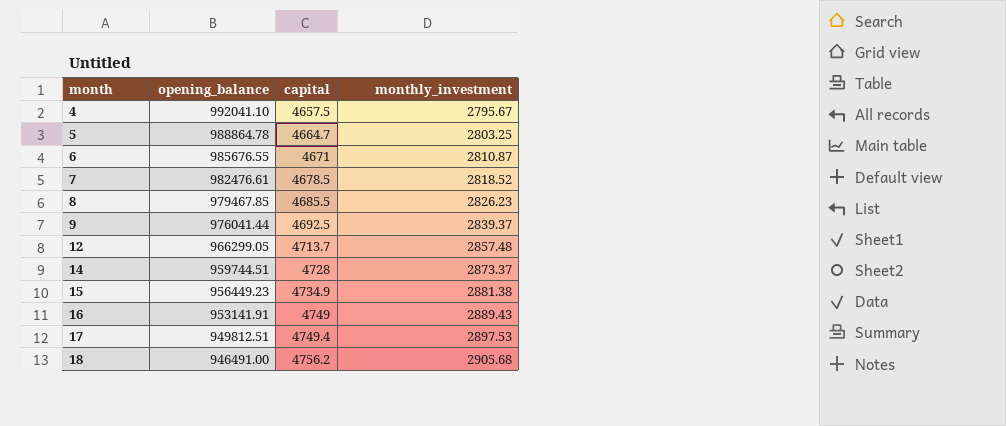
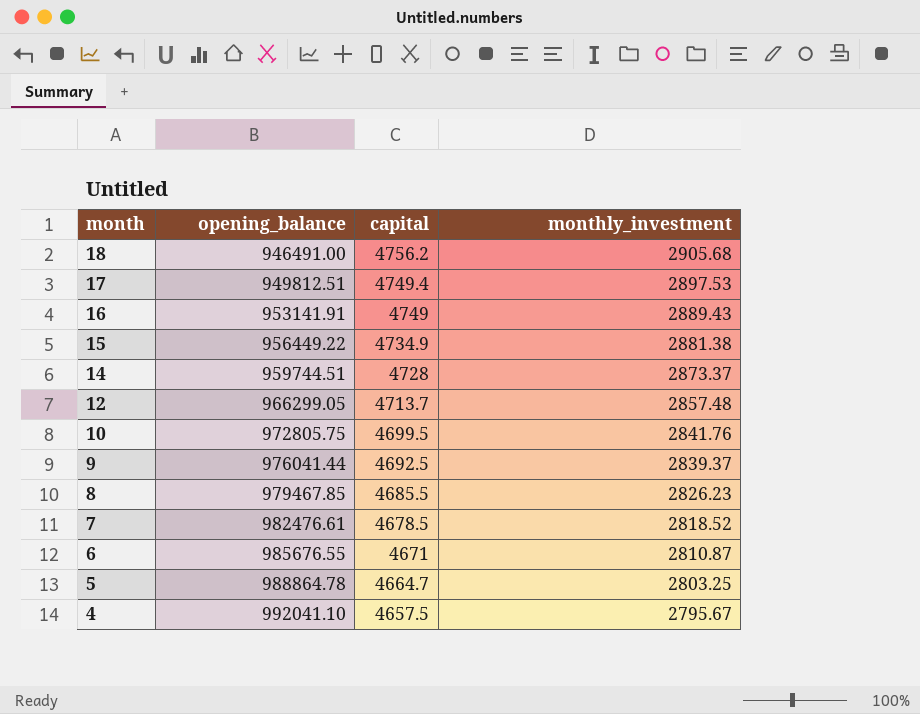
row order: month ascending -> month descending
15 | opening_balance: 956449.23 -> 956449.22
row 10: none -> 972805.75 | 4699.5 | 2841.76

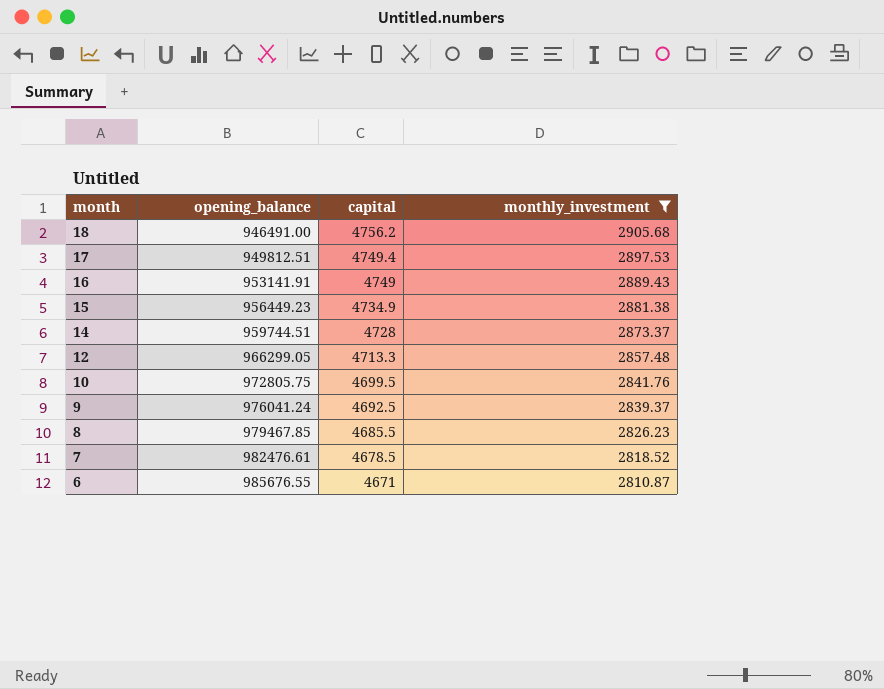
filter: none -> monthly_investment >= 2810.87
15 | opening_balance: 956449.22 -> 956449.23
12 | capital: 4713.7 -> 4713.3
9 | opening_balance: 976041.44 -> 976041.24

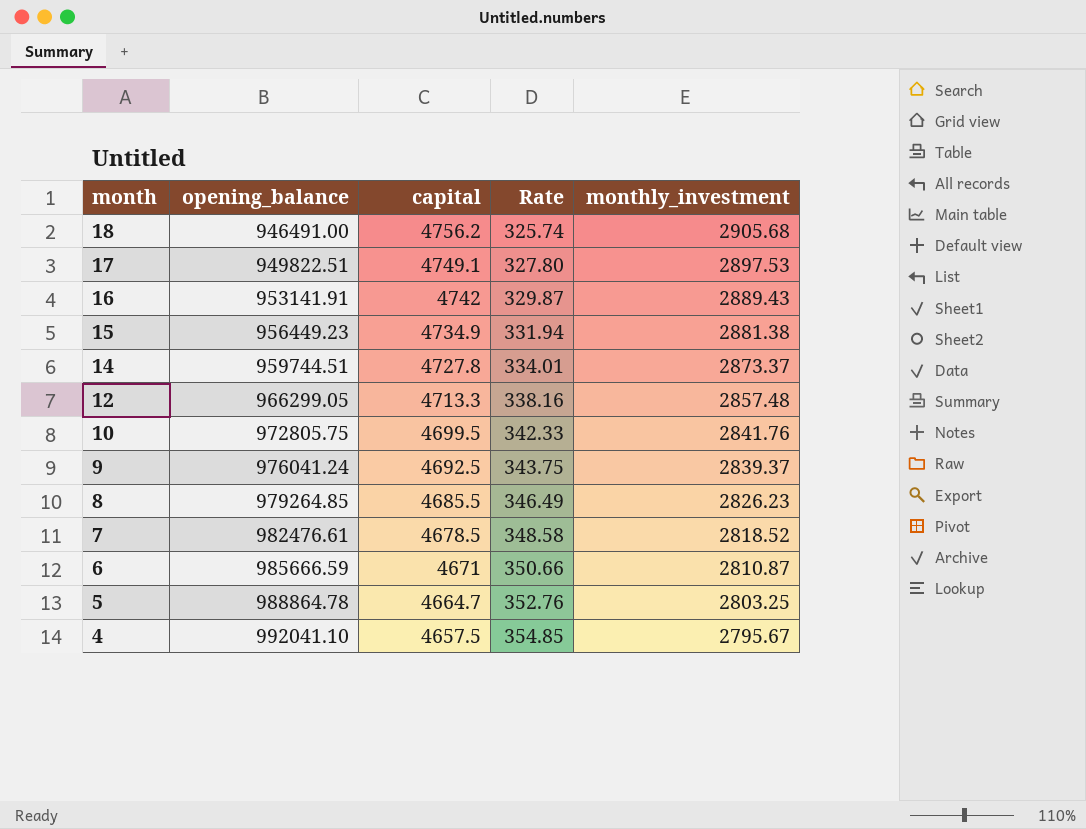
filter: monthly_investment >= 2810.87 -> none
column Rate | formula: none -> [opening_balance] / [monthly_investment]
17 | opening_balance: 949812.51 -> 949822.51
17 | capital: 4749.4 -> 4749.1
16 | capital: 4749 -> 4742
14 | capital: 4728 -> 4727.8
8 | opening_balance: 979467.85 -> 979264.85
6 | opening_balance: 985676.55 -> 985666.59

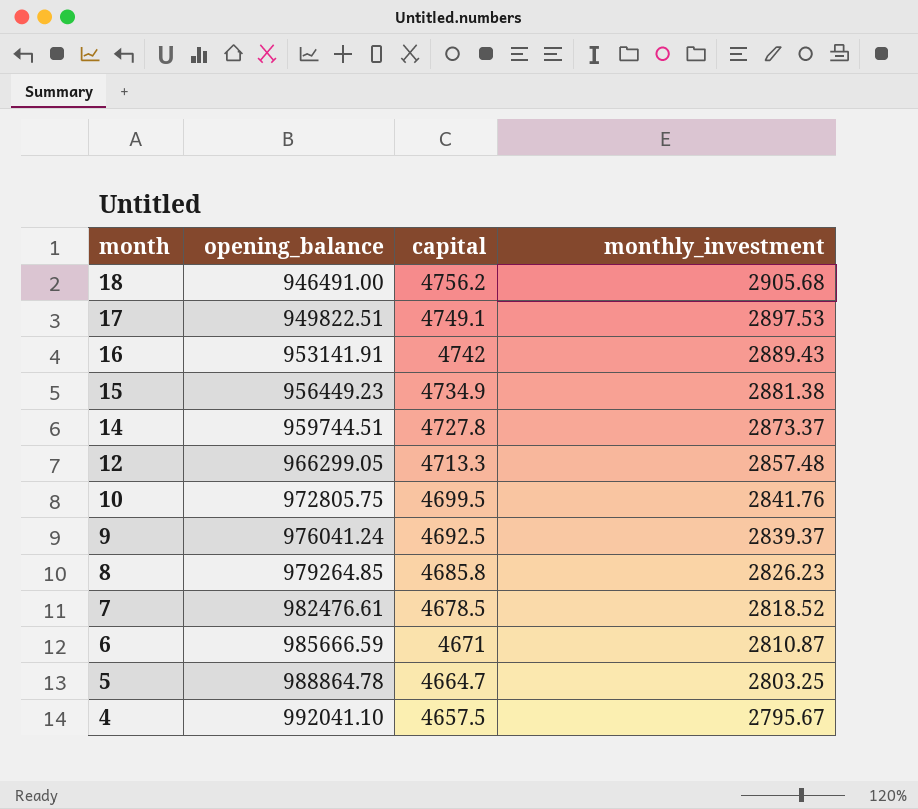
column Rate | formula: [opening_balance] / [monthly_investment] -> none
8 | capital: 4685.5 -> 4685.8

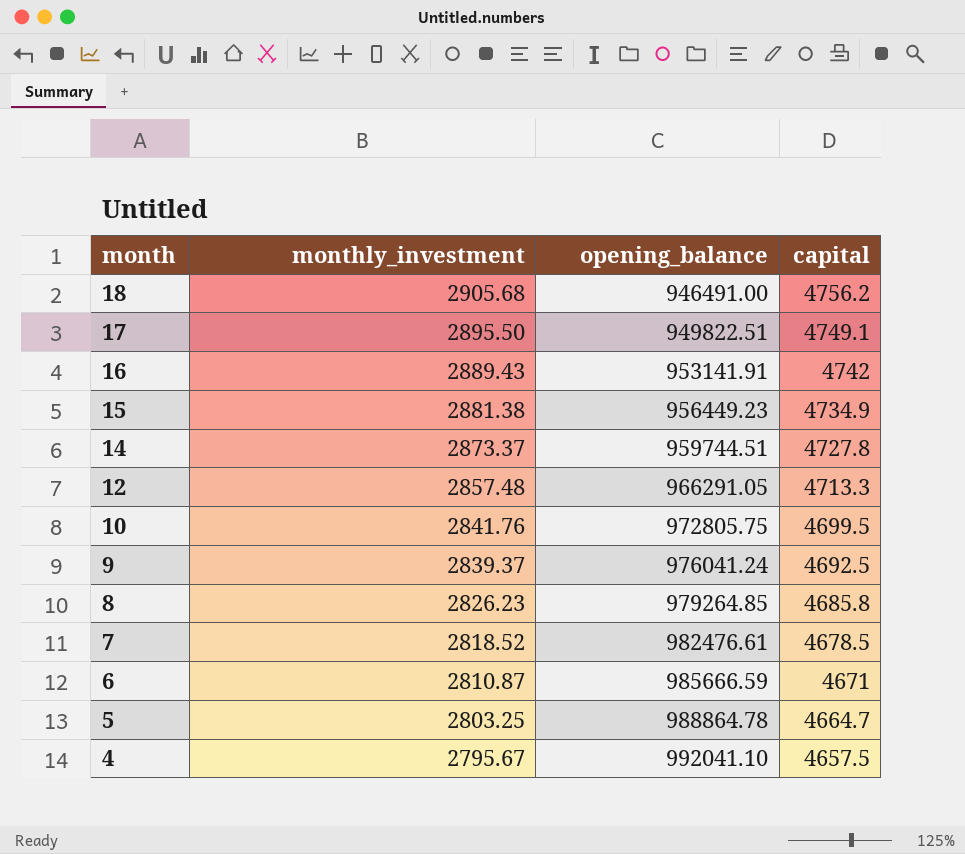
column monthly_investment | position: 4 -> 2
17 | monthly_investment: 2897.53 -> 2895.50
12 | opening_balance: 966299.05 -> 966291.05

